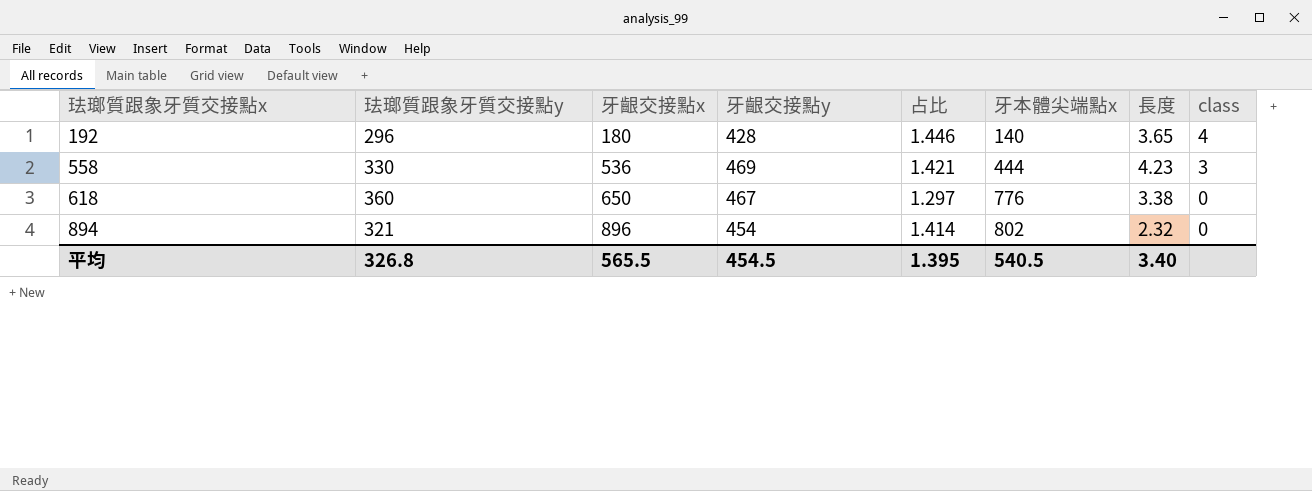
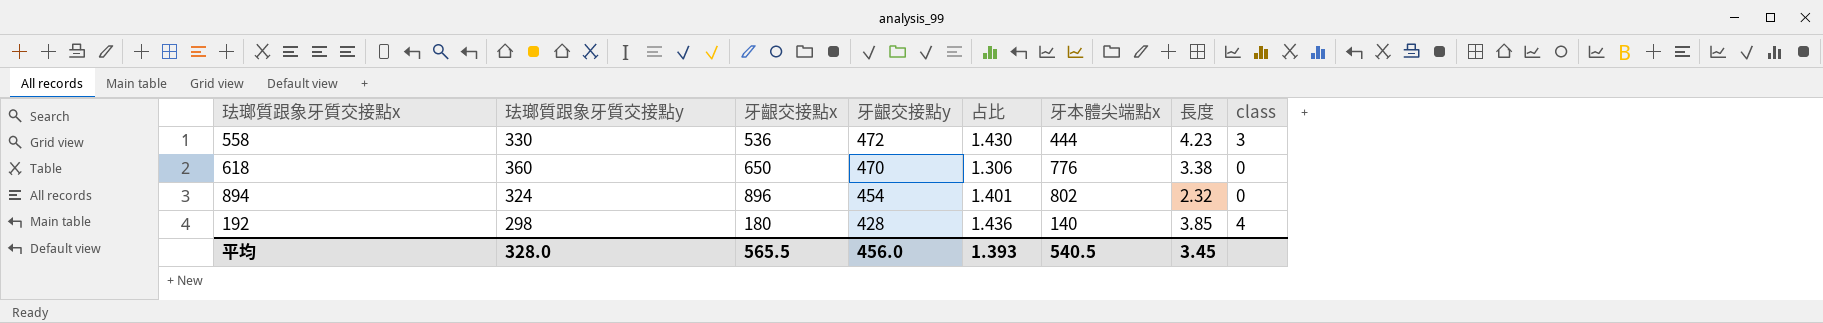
row order: 珐瑯質跟象牙質交接點x ascending -> 牙齦交接點y descending
558 | 牙齦交接點y: 469 -> 472
558 | 占比: 1.421 -> 1.430
618 | 牙齦交接點y: 467 -> 470
618 | 占比: 1.297 -> 1.306
894 | 珐瑯質跟象牙質交接點y: 321 -> 324
894 | 占比: 1.414 -> 1.401
192 | 珐瑯質跟象牙質交接點y: 296 -> 298
192 | 占比: 1.446 -> 1.436
192 | 長度: 3.65 -> 3.85
平均 | 珐瑯質跟象牙質交接點y: 326.8 -> 328.0
平均 | 牙齦交接點y: 454.5 -> 456.0
平均 | 占比: 1.395 -> 1.393
平均 | 長度: 3.40 -> 3.45

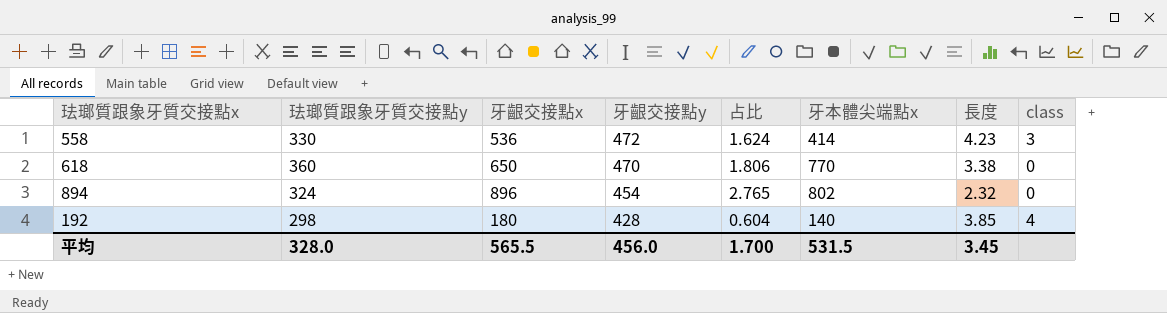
column 占比 | formula: [牙齦交接點y] / [珐瑯質跟象牙質交接點y] -> [牙齦交接點x] / [珐瑯質跟象牙質交接點y]
558 | 牙本體尖端點x: 444 -> 414
618 | 牙本體尖端點x: 776 -> 770
平均 | 占比: 1.393 -> 1.700
平均 | 牙本體尖端點x: 540.5 -> 531.5

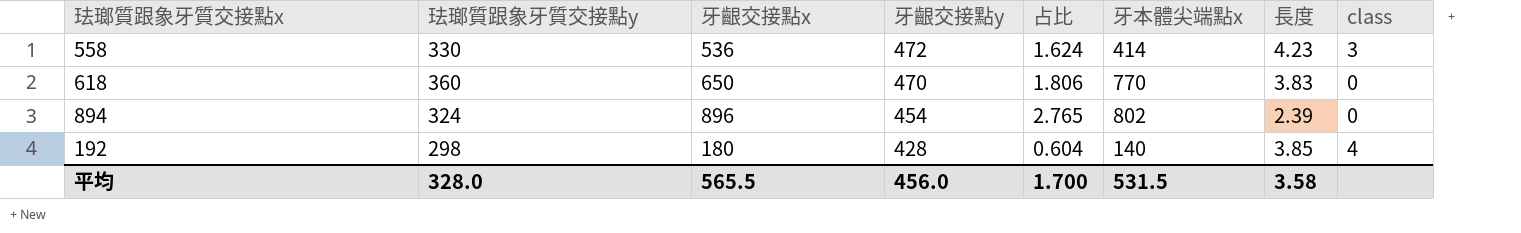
618 | 長度: 3.38 -> 3.83
894 | 長度: 2.32 -> 2.39
平均 | 長度: 3.45 -> 3.58

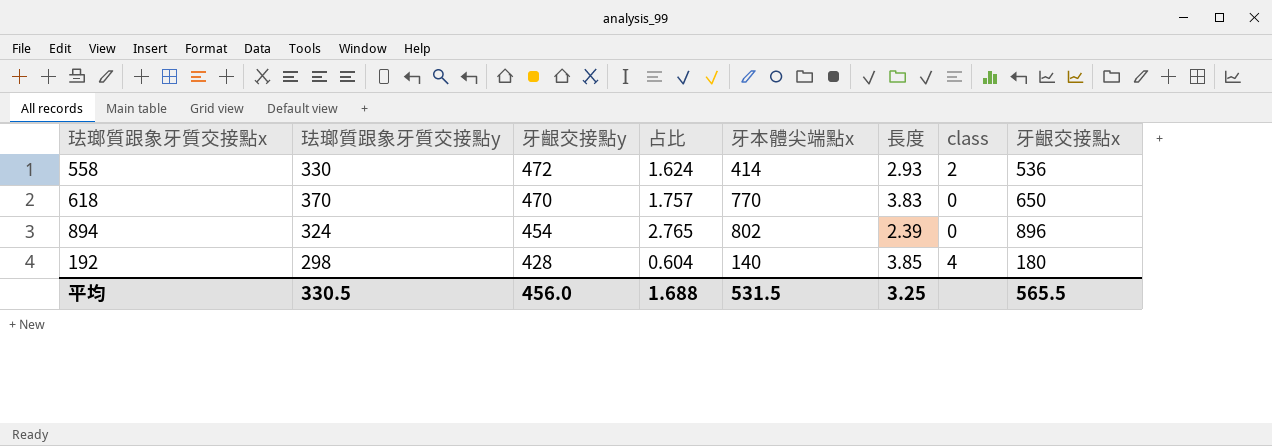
column 牙齦交接點x | position: 3 -> 8
558 | 長度: 4.23 -> 2.93
558 | class: 3 -> 2
618 | 珐瑯質跟象牙質交接點y: 360 -> 370
618 | 占比: 1.806 -> 1.757
平均 | 珐瑯質跟象牙質交接點y: 328.0 -> 330.5
平均 | 占比: 1.700 -> 1.688
平均 | 長度: 3.58 -> 3.25

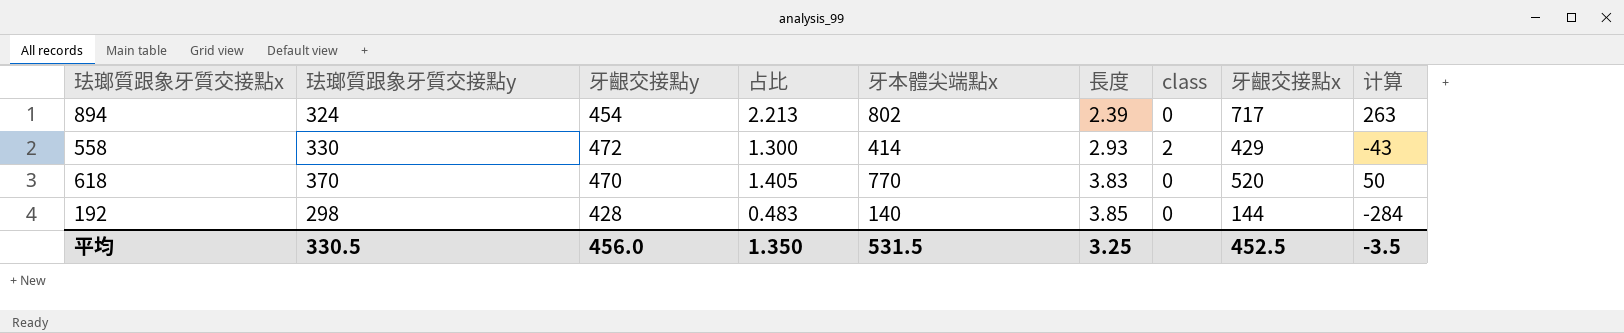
row order: 牙齦交接點y descending -> 長度 ascending
column 计算 | formula: none -> [牙齦交接點x] - [牙齦交接點y]
894 | 占比: 2.765 -> 2.213
894 | 牙齦交接點x: 896 -> 717
558 | 占比: 1.624 -> 1.300
558 | 牙齦交接點x: 536 -> 429
618 | 占比: 1.757 -> 1.405
618 | 牙齦交接點x: 650 -> 520
192 | 占比: 0.604 -> 0.483
192 | class: 4 -> 0
192 | 牙齦交接點x: 180 -> 144
平均 | 占比: 1.688 -> 1.350
平均 | 牙齦交接點x: 565.5 -> 452.5

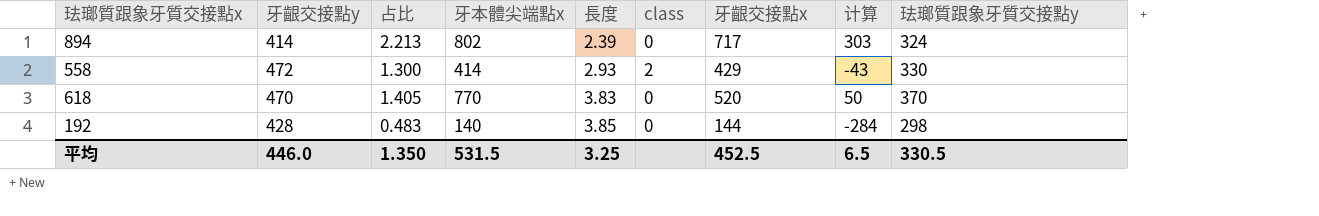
column 珐瑯質跟象牙質交接點y | position: 2 -> 9
894 | 牙齦交接點y: 454 -> 414
894 | 计算: 263 -> 303
平均 | 牙齦交接點y: 456.0 -> 446.0
平均 | 计算: -3.5 -> 6.5

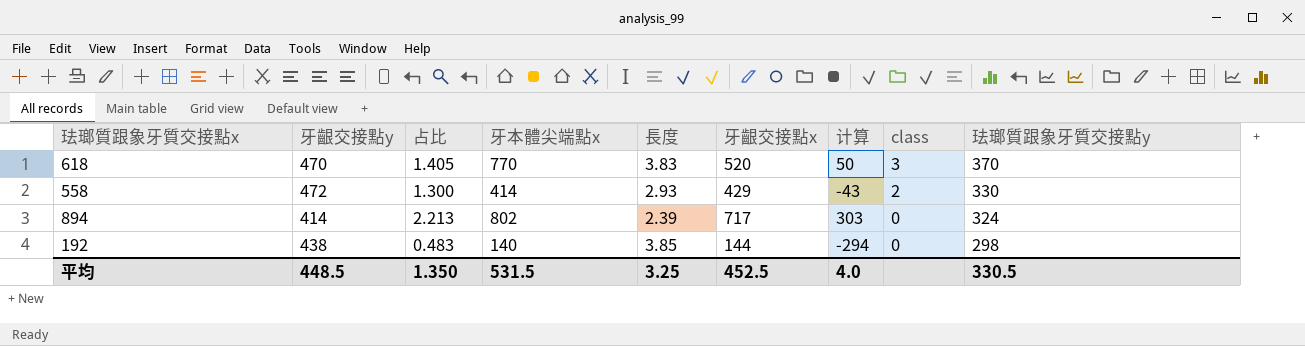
row order: 長度 ascending -> class descending
column class | position: 6 -> 8
618 | class: 0 -> 3
192 | 牙齦交接點y: 428 -> 438
192 | 计算: -284 -> -294
平均 | 牙齦交接點y: 446.0 -> 448.5
平均 | 计算: 6.5 -> 4.0

